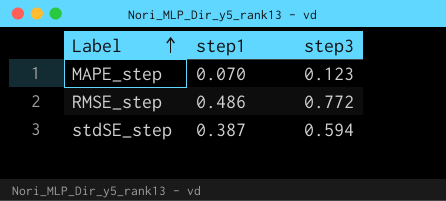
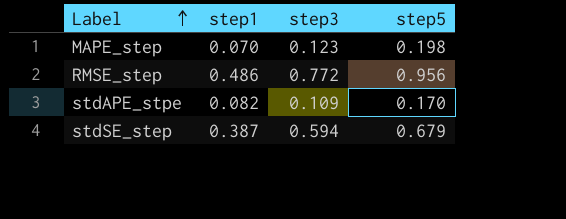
column step5 | position: none -> 4
row stdAPE_stpe: none -> 0.082 | 0.109 | 0.170

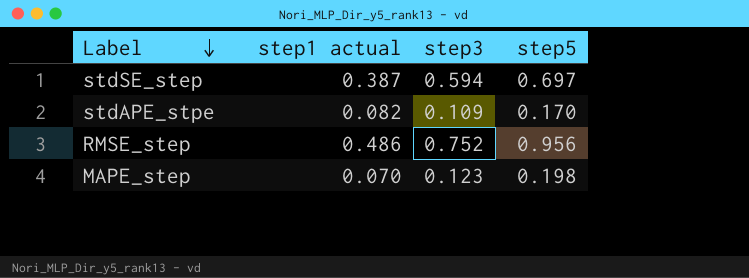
row order: Label ascending -> Label descending
column name: step1 -> step1 actual
stdSE_step | step5: 0.679 -> 0.697
RMSE_step | step3: 0.772 -> 0.752

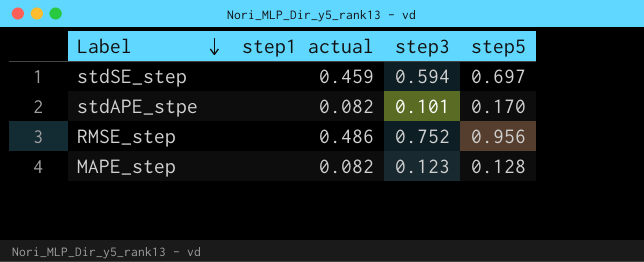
stdSE_step | step1 actual: 0.387 -> 0.459
stdAPE_stpe | step3: 0.109 -> 0.101
MAPE_step | step1 actual: 0.070 -> 0.082
MAPE_step | step5: 0.198 -> 0.128

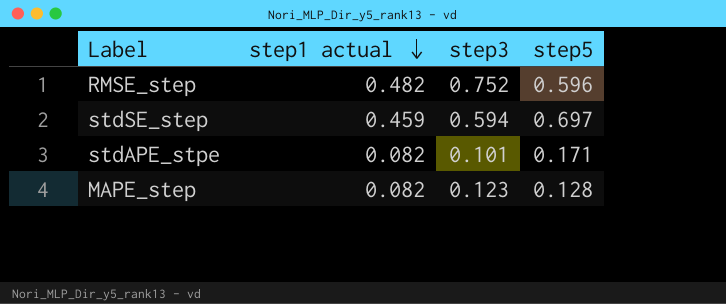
row order: Label descending -> step1 actual descending
RMSE_step | step1 actual: 0.486 -> 0.482
RMSE_step | step5: 0.956 -> 0.596
stdAPE_stpe | step5: 0.170 -> 0.171

